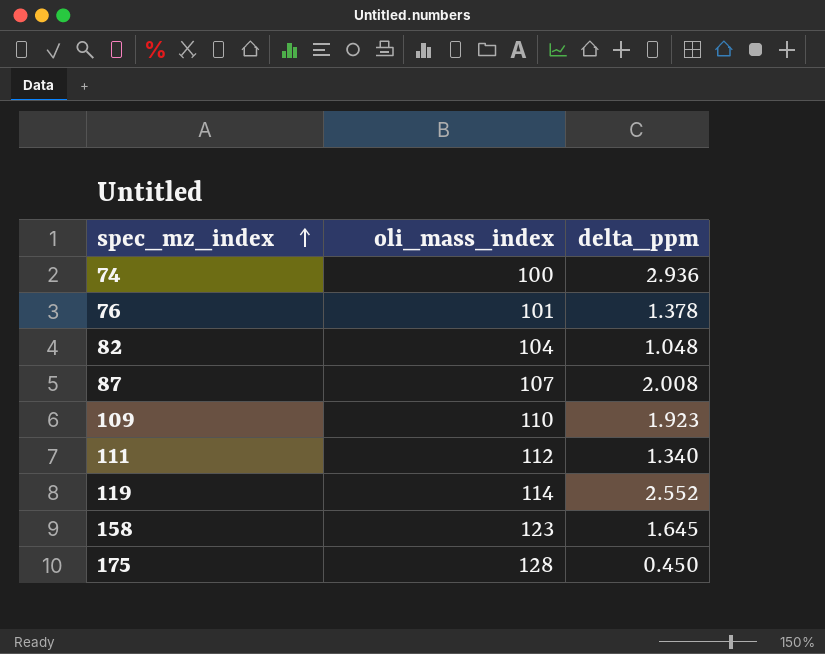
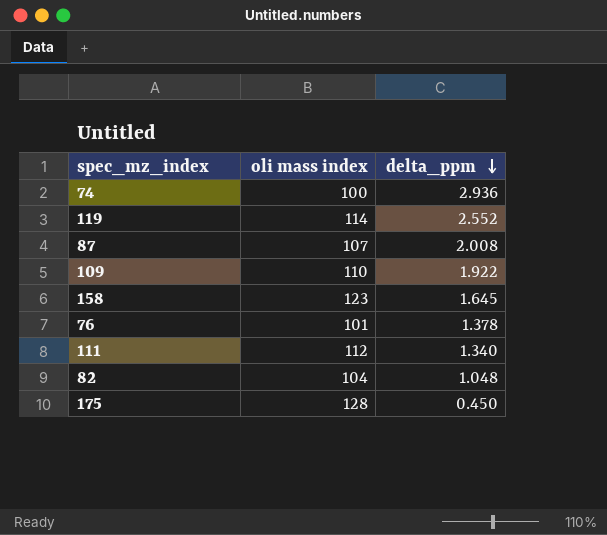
row order: spec_mz_index ascending -> delta_ppm descending
column name: oli_mass_index -> oli mass index
109 | delta_ppm: 1.923 -> 1.922

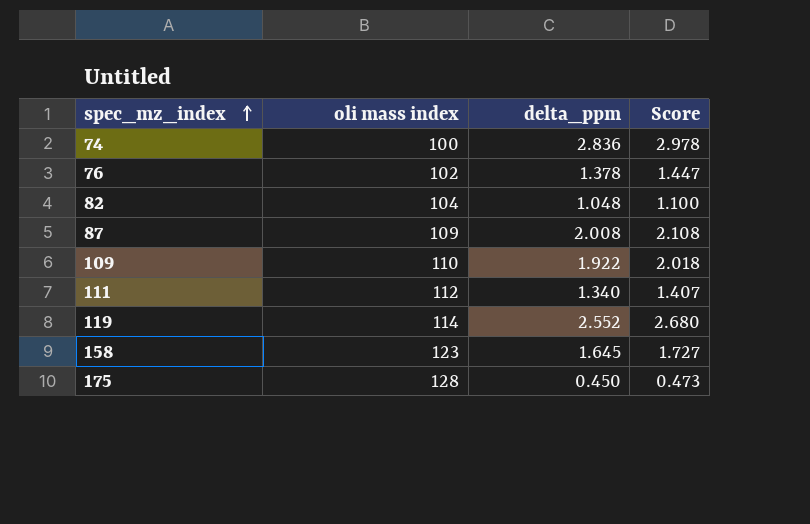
row order: delta_ppm descending -> spec_mz_index ascending
column Score | formula: none -> [delta_ppm] * 1.05
74 | delta_ppm: 2.936 -> 2.836
76 | oli mass index: 101 -> 102
87 | oli mass index: 107 -> 109

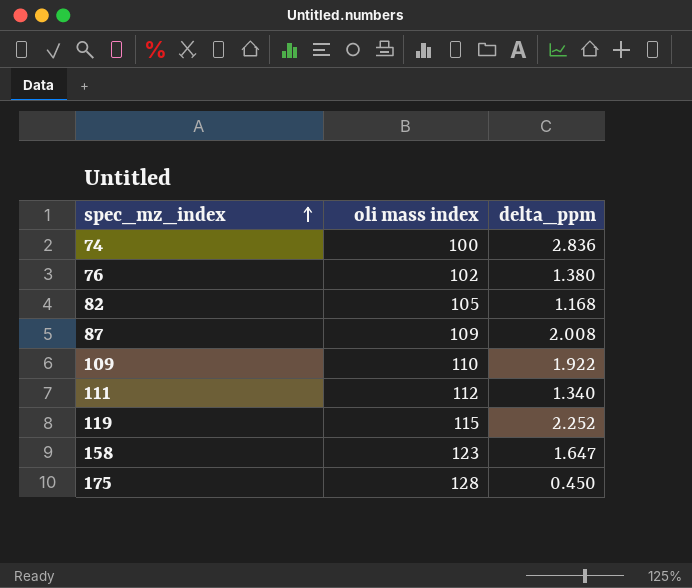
column Score | formula: [delta_ppm] * 1.05 -> none
76 | delta_ppm: 1.378 -> 1.380
82 | oli mass index: 104 -> 105
82 | delta_ppm: 1.048 -> 1.168
119 | oli mass index: 114 -> 115
119 | delta_ppm: 2.552 -> 2.252
158 | delta_ppm: 1.645 -> 1.647

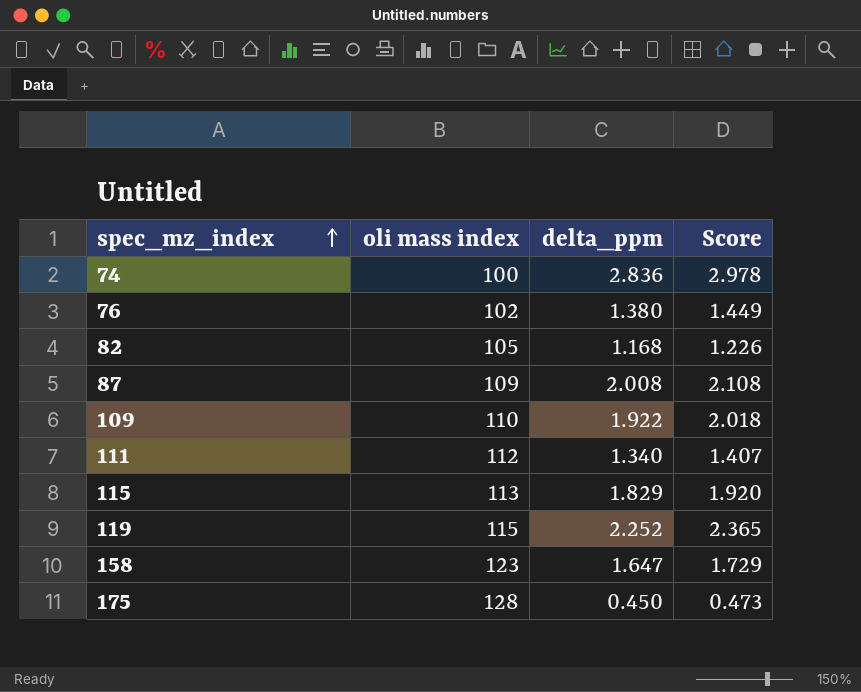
column Score | formula: none -> [delta_ppm] * 1.05
row 115: none -> 113 | 1.829 | 1.920

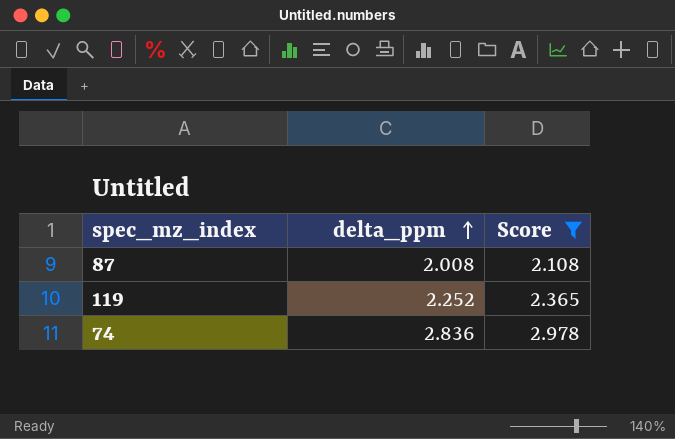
filter: none -> Score >= 2.108
row order: spec_mz_index ascending -> delta_ppm ascending
column oli mass index | position: 2 -> none

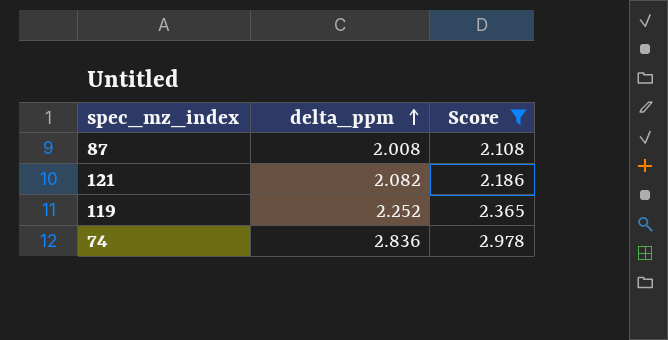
row 121: none -> 2.082 | 2.186

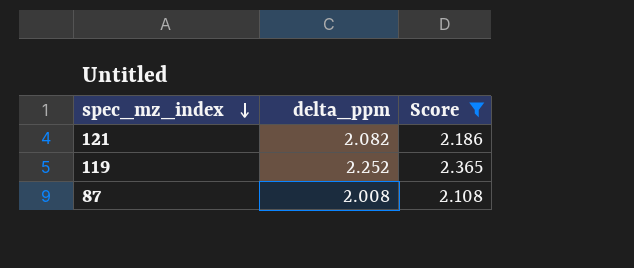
row order: delta_ppm ascending -> spec_mz_index descending
row 74: 2.836 | 2.978 -> none

